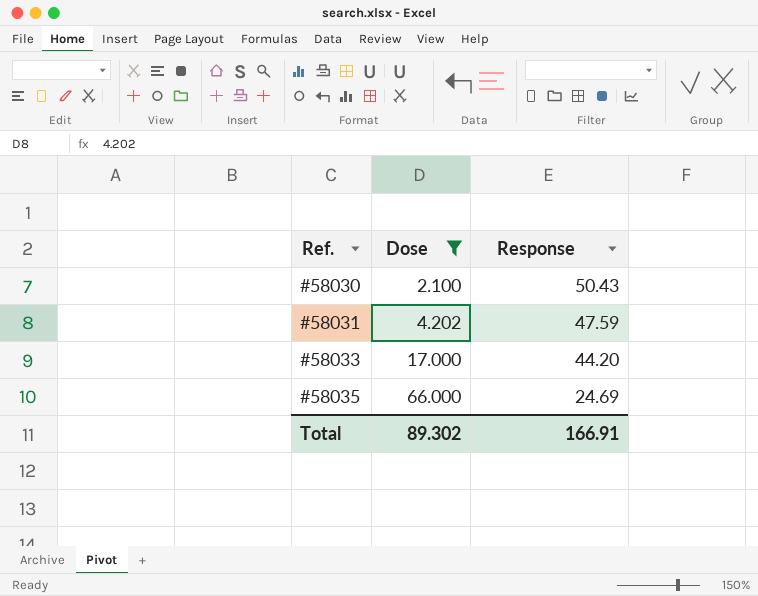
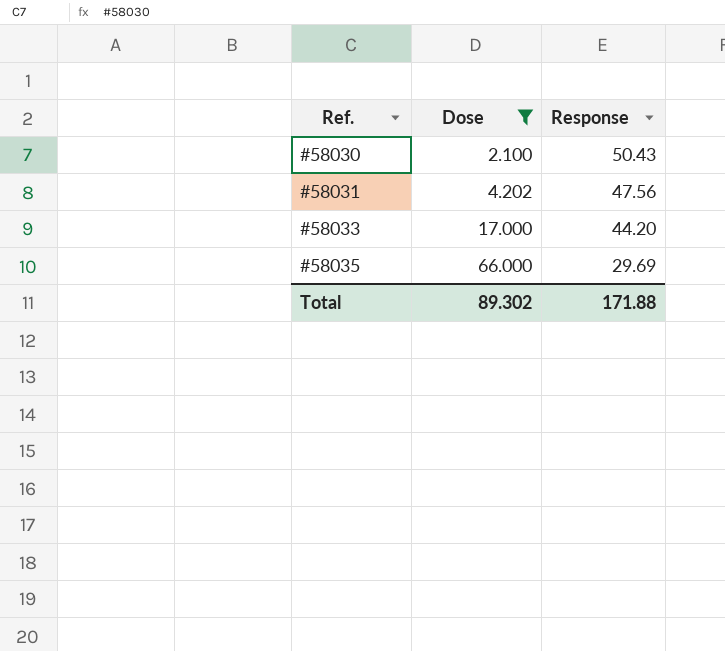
#58031 | Response: 47.59 -> 47.56
#58035 | Response: 24.69 -> 29.69
Total | Response: 166.91 -> 171.88

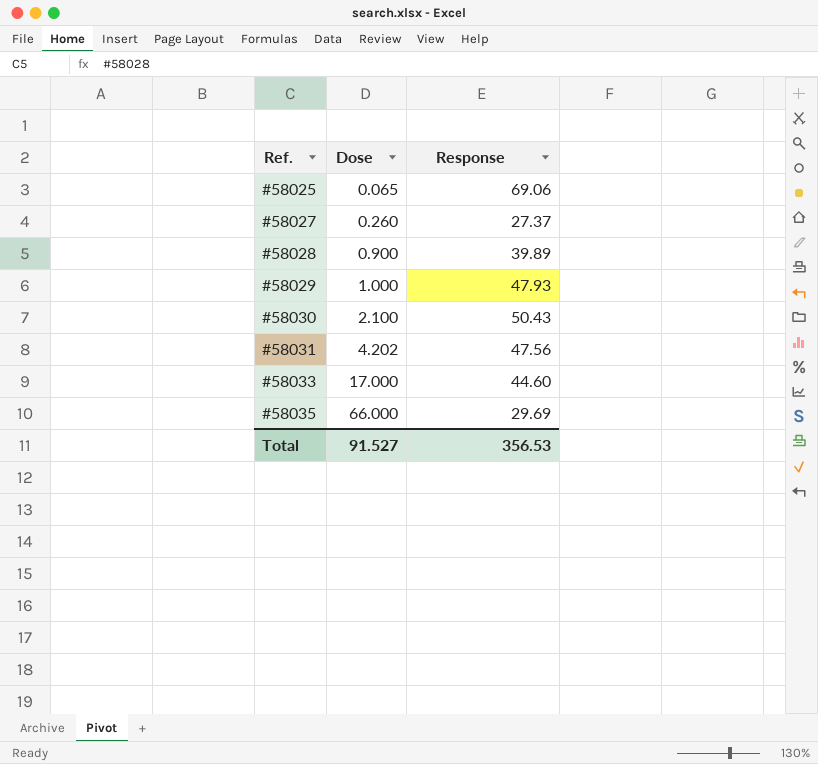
filter: Dose >= 2.100 -> none
#58033 | Response: 44.20 -> 44.60
Total | Dose: 89.302 -> 91.527
Total | Response: 171.88 -> 356.53

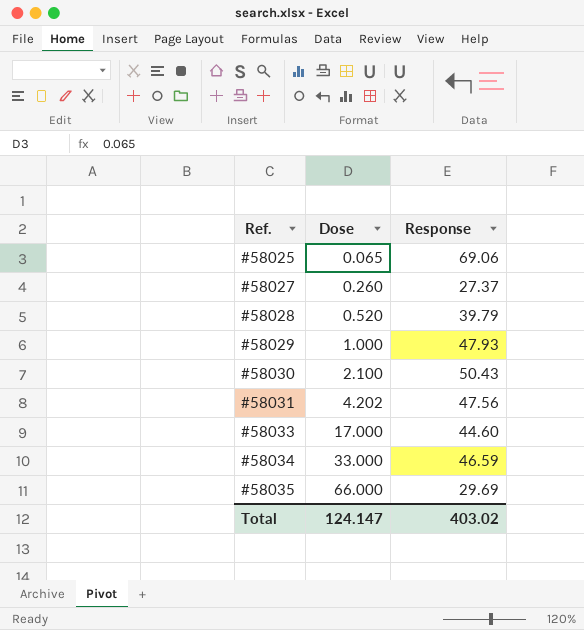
#58028 | Dose: 0.900 -> 0.520
#58028 | Response: 39.89 -> 39.79
row #58034: none -> 33.000 | 46.59
Total | Dose: 91.527 -> 124.147
Total | Response: 356.53 -> 403.02

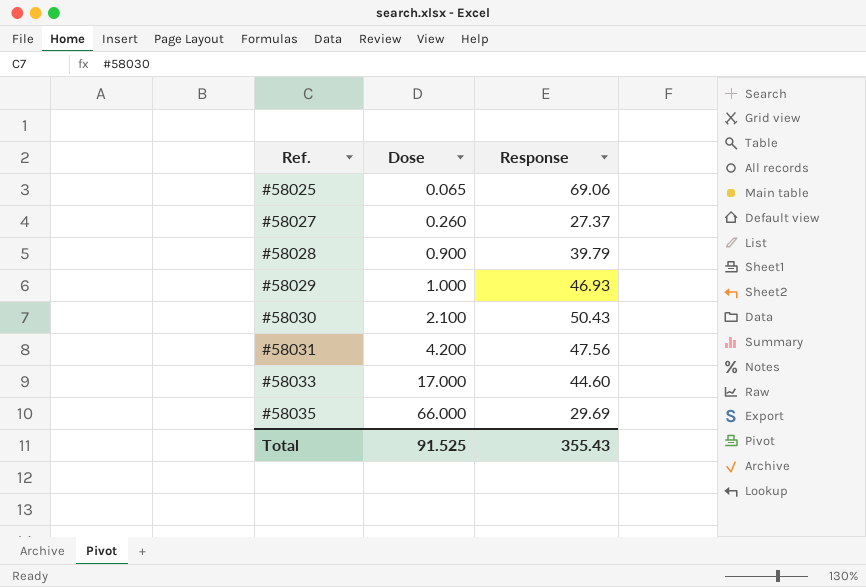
row #58034: 33.000 | 46.59 -> none
#58028 | Dose: 0.520 -> 0.900
#58029 | Response: 47.93 -> 46.93
#58031 | Dose: 4.202 -> 4.200
Total | Dose: 124.147 -> 91.525
Total | Response: 403.02 -> 355.43

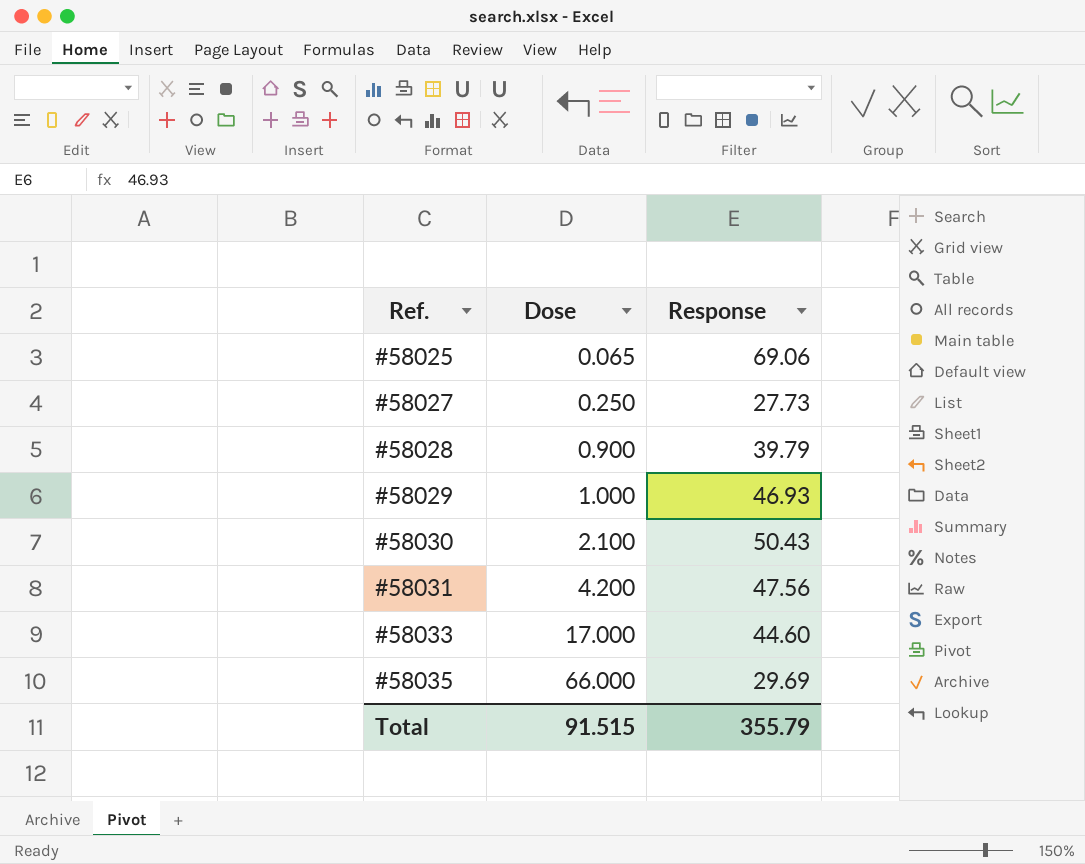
#58027 | Dose: 0.260 -> 0.250
#58027 | Response: 27.37 -> 27.73
Total | Dose: 91.525 -> 91.515
Total | Response: 355.43 -> 355.79

